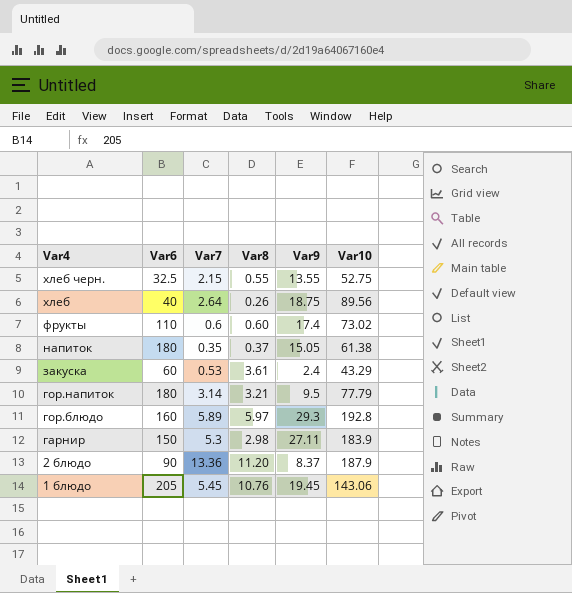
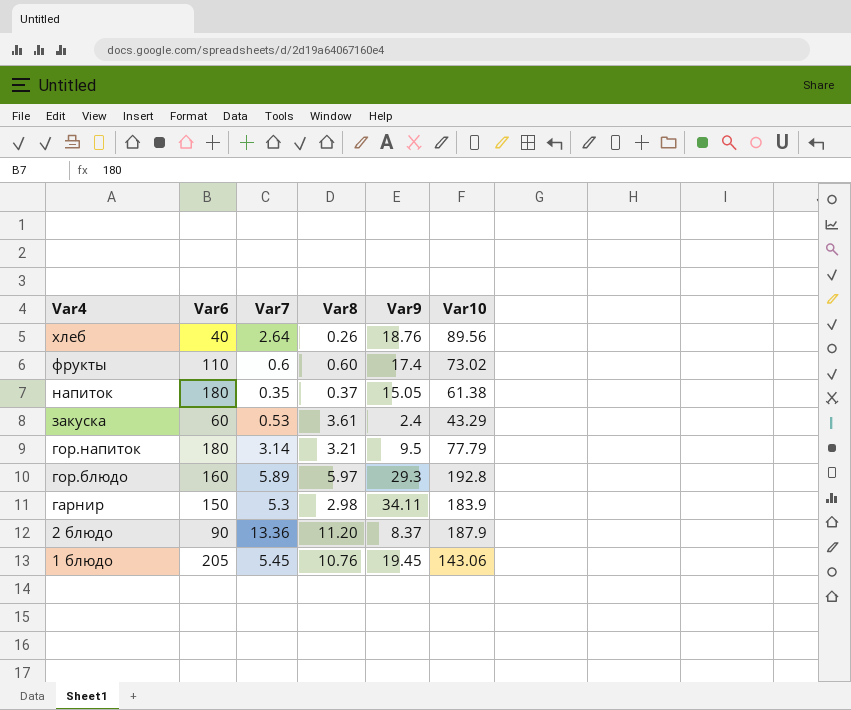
row хлеб черн.: 32.5 | 2.15 | 0.55 | 13.55 | 52.75 -> none
хлеб | Var9: 18.75 -> 18.76
гарнир | Var9: 27.11 -> 34.11

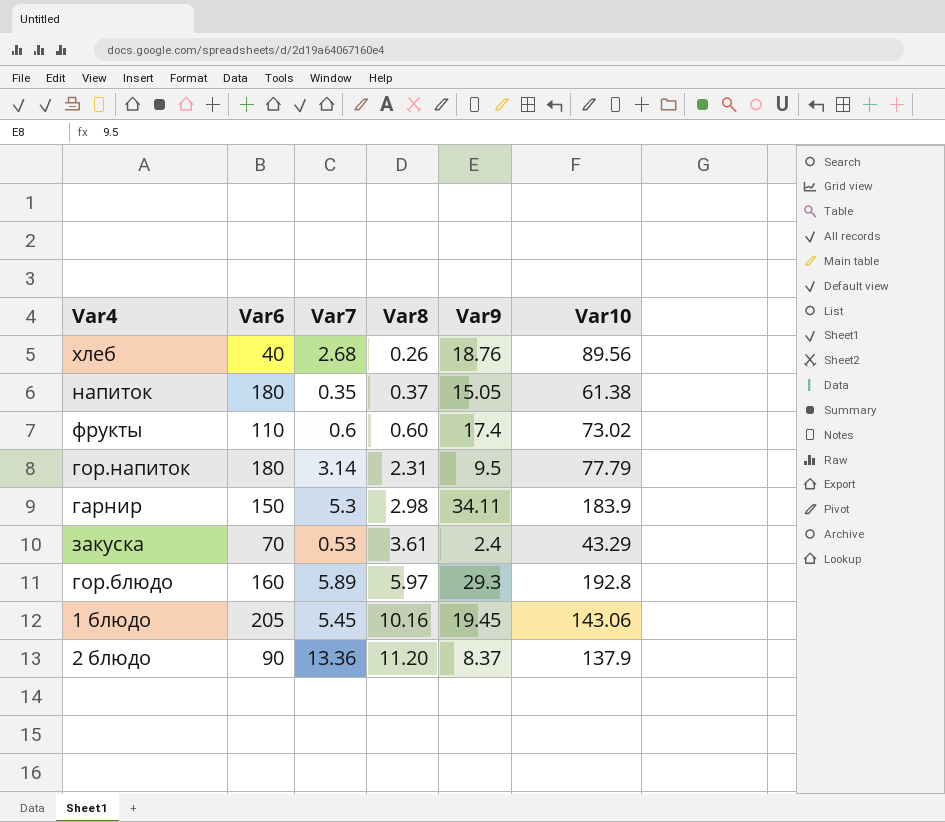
row order: Var4 descending -> Var8 ascending
хлеб | Var7: 2.64 -> 2.68
гор.напиток | Var8: 3.21 -> 2.31
закуска | Var6: 60 -> 70
1 блюдо | Var8: 10.76 -> 10.16
2 блюдо | Var10: 187.9 -> 137.9

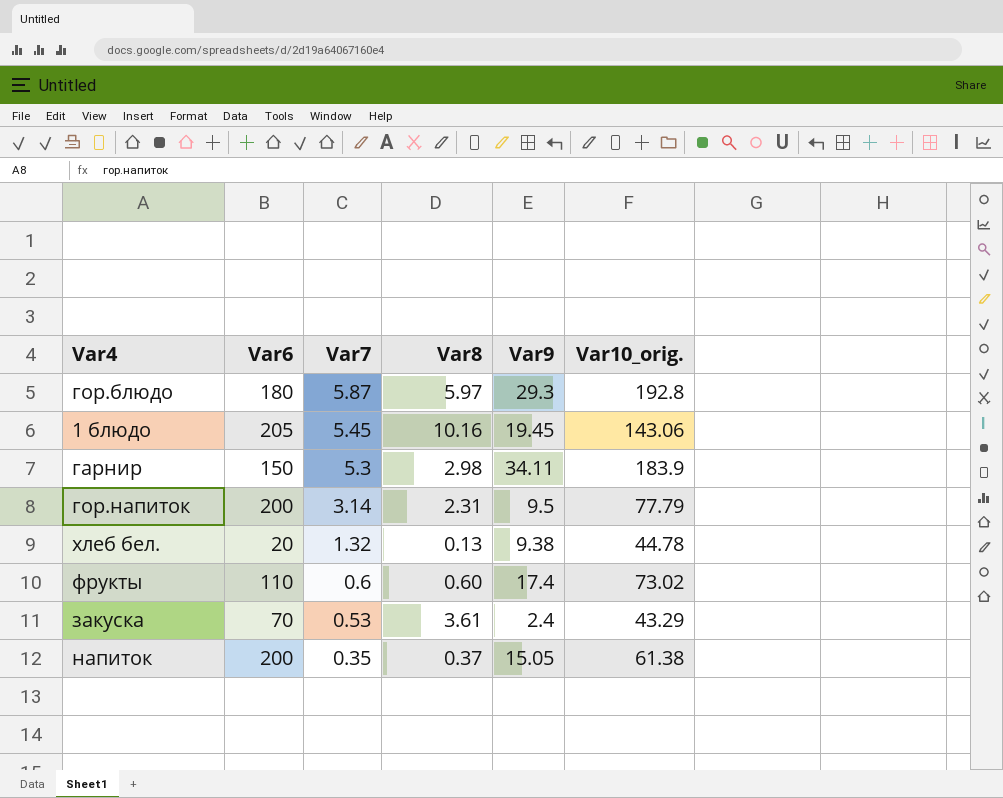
row order: Var8 ascending -> Var7 descending
column name: Var10 -> Var10_orig.
row хлеб: 40 | 2.68 | 0.26 | 18.76 | 89.56 -> none
row 2 блюдо: 90 | 13.36 | 11.20 | 8.37 | 137.9 -> none
гор.блюдо | Var6: 160 -> 180
гор.блюдо | Var7: 5.89 -> 5.87
гор.напиток | Var6: 180 -> 200
row хлеб бел.: none -> 20 | 1.32 | 0.13 | 9.38 | 44.78
напиток | Var6: 180 -> 200

